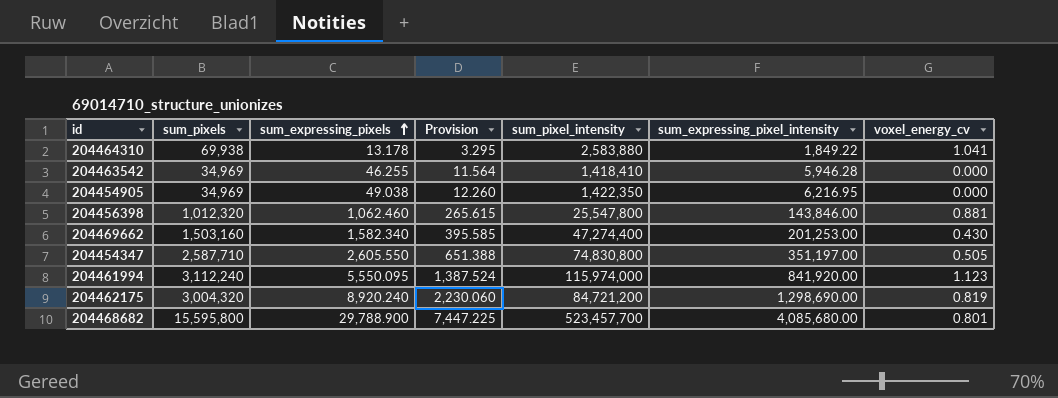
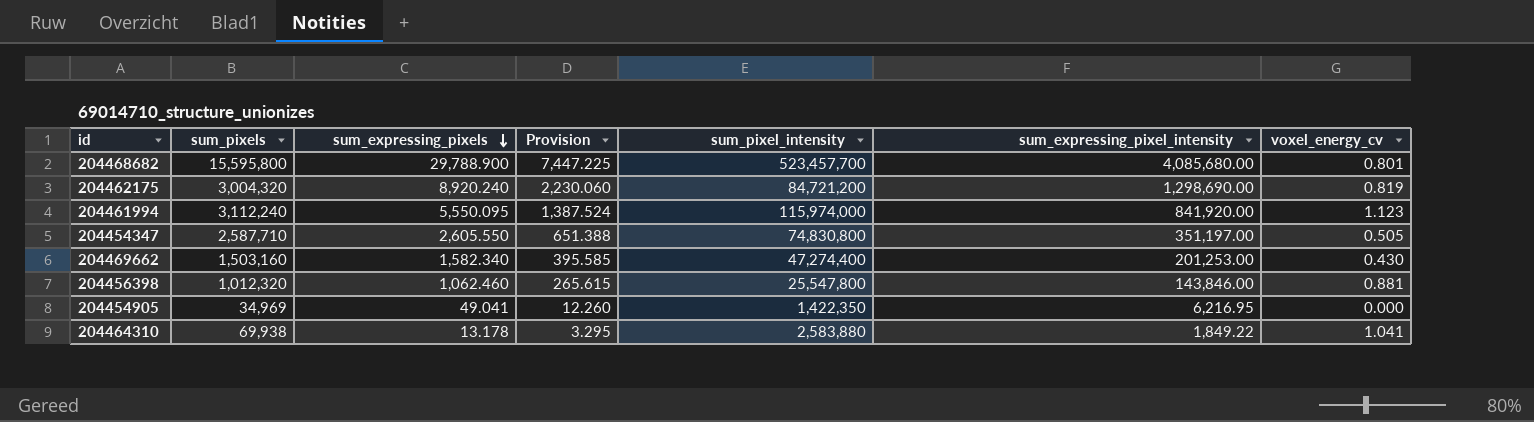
row order: sum_expressing_pixels ascending -> sum_expressing_pixels descending
row 204463542: 34,969 | 46.255 | 11.564 | 1,418,410 | 5,946.28 | 0.000 -> none
204454905 | sum_expressing_pixels: 49.038 -> 49.041

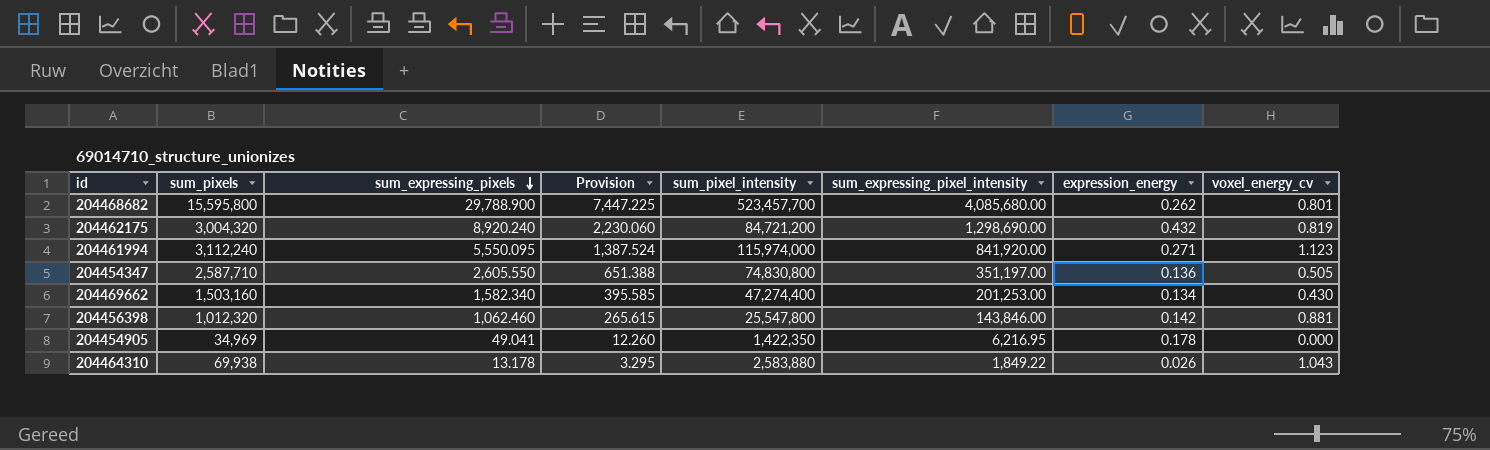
column expression_energy | formula: none -> [sum_expressing_pixel_intensity] / [sum_pixels]
204464310 | voxel_energy_cv: 1.041 -> 1.043

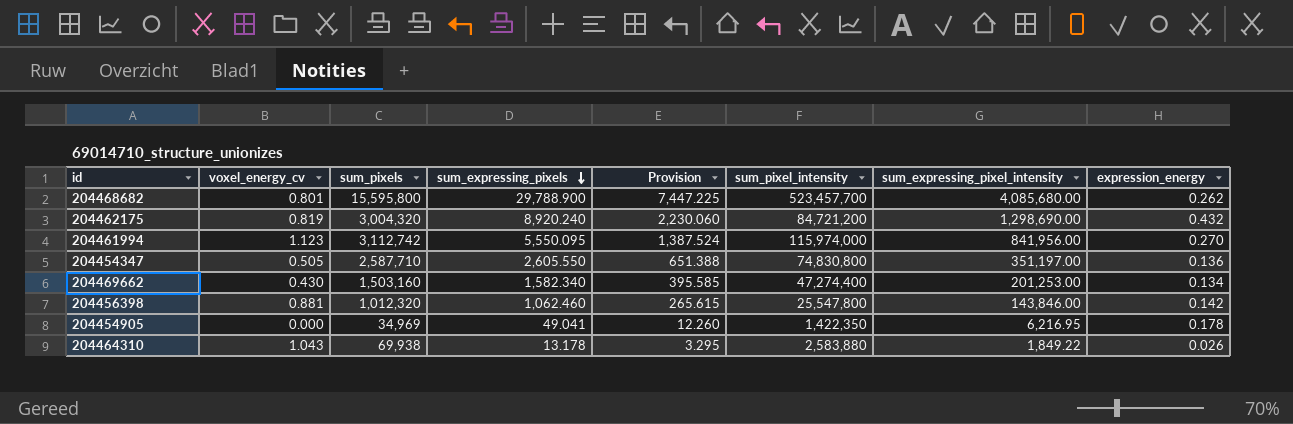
column voxel_energy_cv | position: 8 -> 2
204461994 | sum_pixels: 3,112,240 -> 3,112,742
204461994 | sum_expressing_pixel_intensity: 841,920.00 -> 841,956.00
204461994 | expression_energy: 0.271 -> 0.270

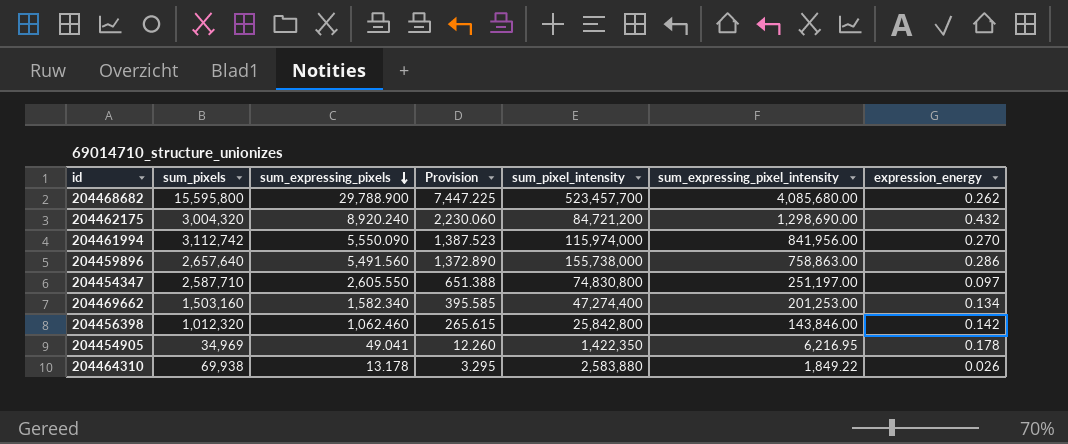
column voxel_energy_cv | position: 2 -> none
204461994 | sum_expressing_pixels: 5,550.095 -> 5,550.090
204461994 | Provision: 1,387.524 -> 1,387.523
row 204459896: none -> 2,657,640 | 5,491.560 | 1,372.890 | 155,738,000 | 758,863.00 | 0.286
204454347 | sum_expressing_pixel_intensity: 351,197.00 -> 251,197.00
204454347 | expression_energy: 0.136 -> 0.097
204456398 | sum_pixel_intensity: 25,547,800 -> 25,842,800

